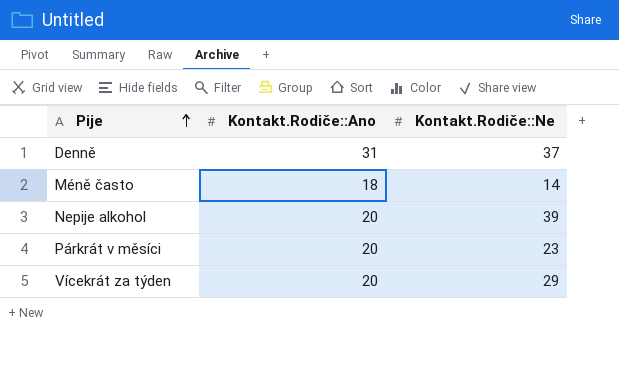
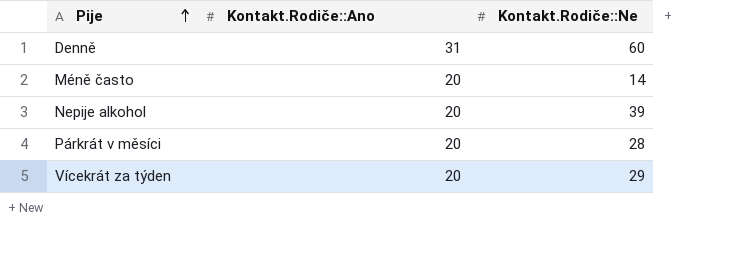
Denně | Kontakt.Rodiče::Ne: 37 -> 60
Méně často | Kontakt.Rodiče::Ano: 18 -> 20
Párkrát v měsíci | Kontakt.Rodiče::Ne: 23 -> 28

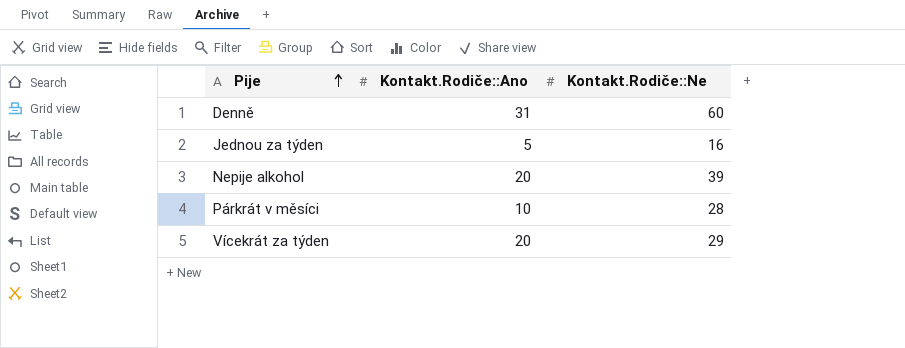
row Méně často: 20 | 14 -> none
row Jednou za týden: none -> 5 | 16
Párkrát v měsíci | Kontakt.Rodiče::Ano: 20 -> 10

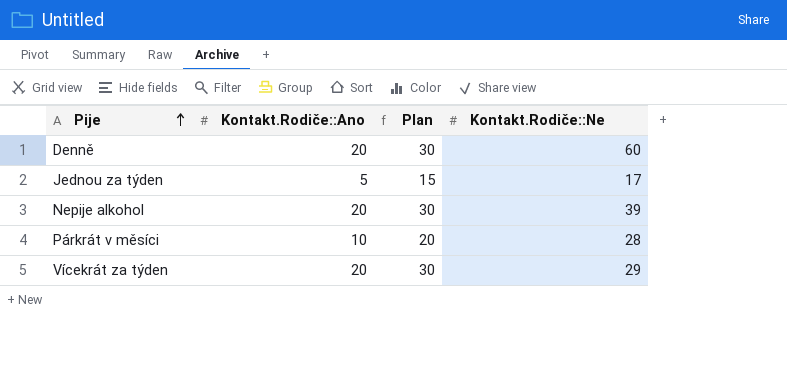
column Plan | formula: none -> [Kontakt.Rodiče::Ano] + 10
Denně | Kontakt.Rodiče::Ano: 31 -> 20
Jednou za týden | Kontakt.Rodiče::Ne: 16 -> 17

